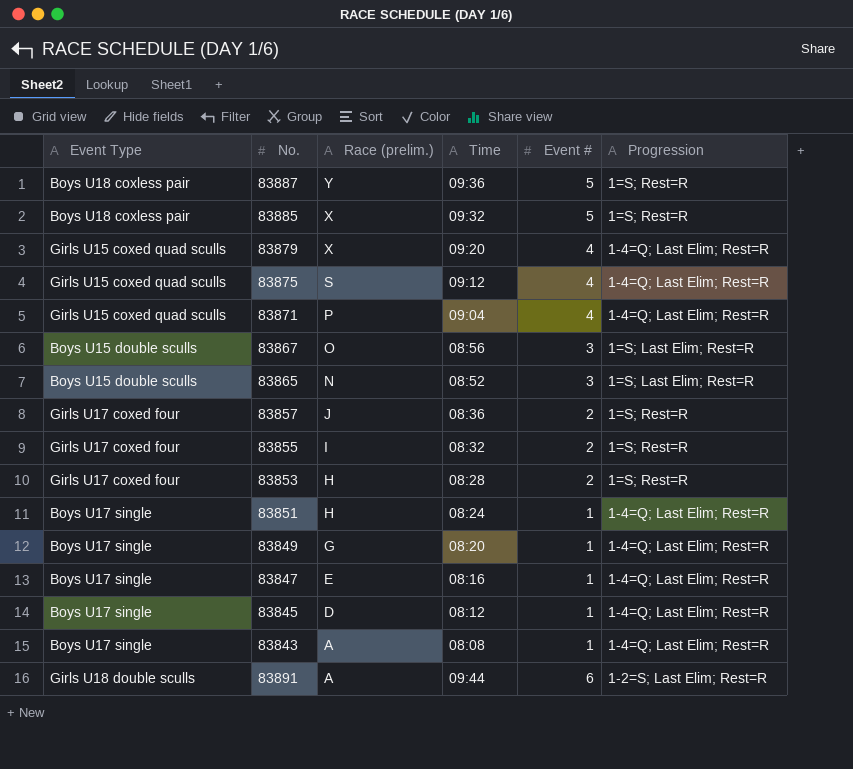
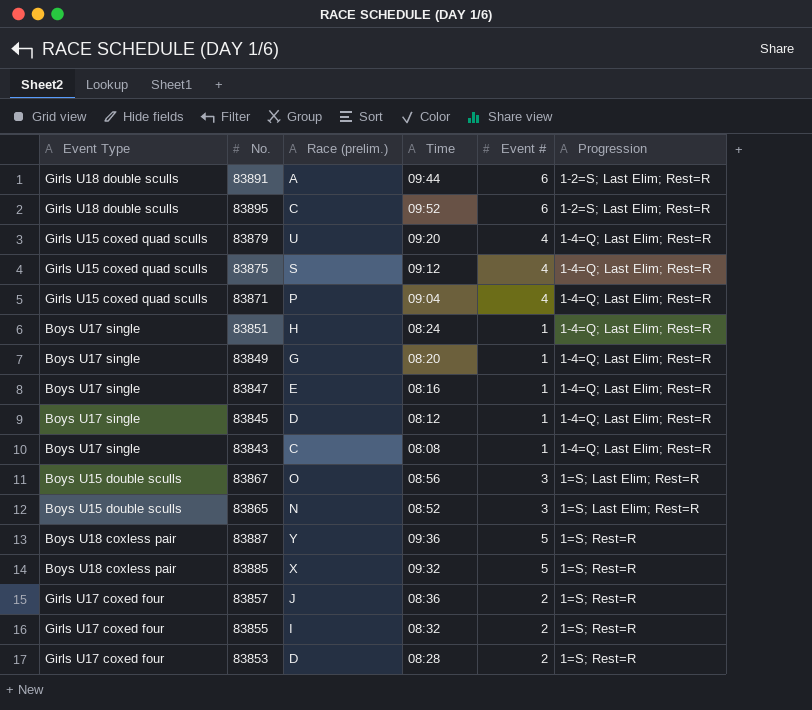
row order: Race (prelim.) descending -> Progression ascending
row 83895: none -> Girls U18 double sculls | C | 09:52 | 6 | 1-2=S; Last Elim; Rest=R
83879 | Race (prelim.): X -> U
83843 | Race (prelim.): A -> C
83853 | Race (prelim.): H -> D

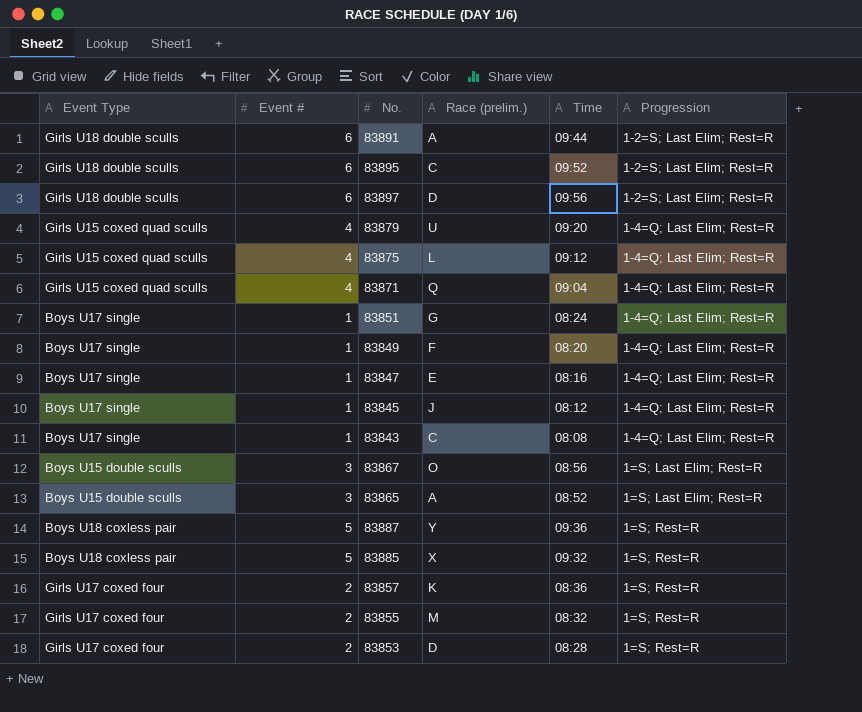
column Event # | position: 5 -> 2
row 83897: none -> Girls U18 double sculls | 6 | D | 09:56 | 1-2=S; Last Elim; Rest=R
83875 | Race (prelim.): S -> L
83871 | Race (prelim.): P -> Q
83851 | Race (prelim.): H -> G
83849 | Race (prelim.): G -> F
83845 | Race (prelim.): D -> J
83865 | Race (prelim.): N -> A
83857 | Race (prelim.): J -> K
83855 | Race (prelim.): I -> M

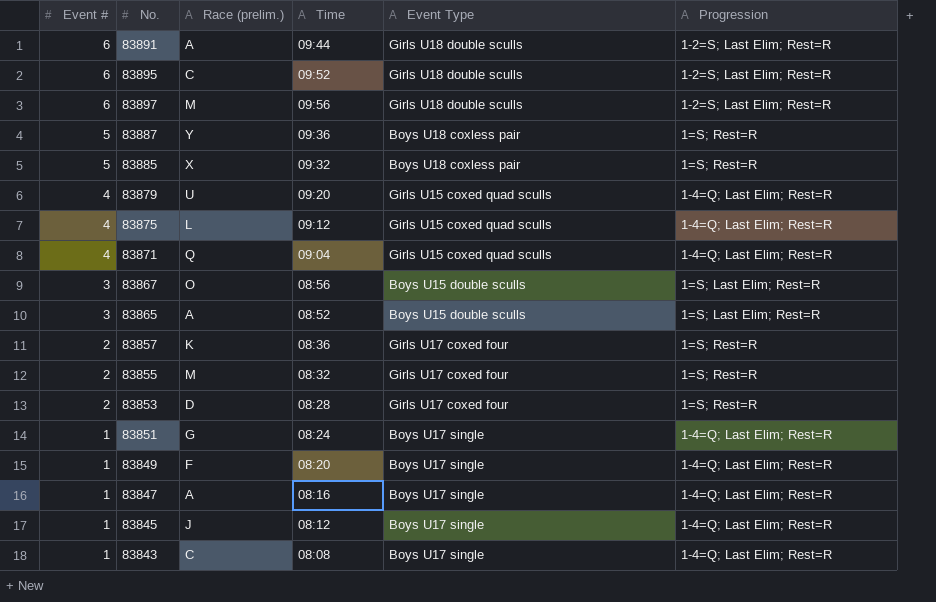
row order: Progression ascending -> Event # descending
column Event Type | position: 1 -> 5
83897 | Race (prelim.): D -> M
83847 | Race (prelim.): E -> A

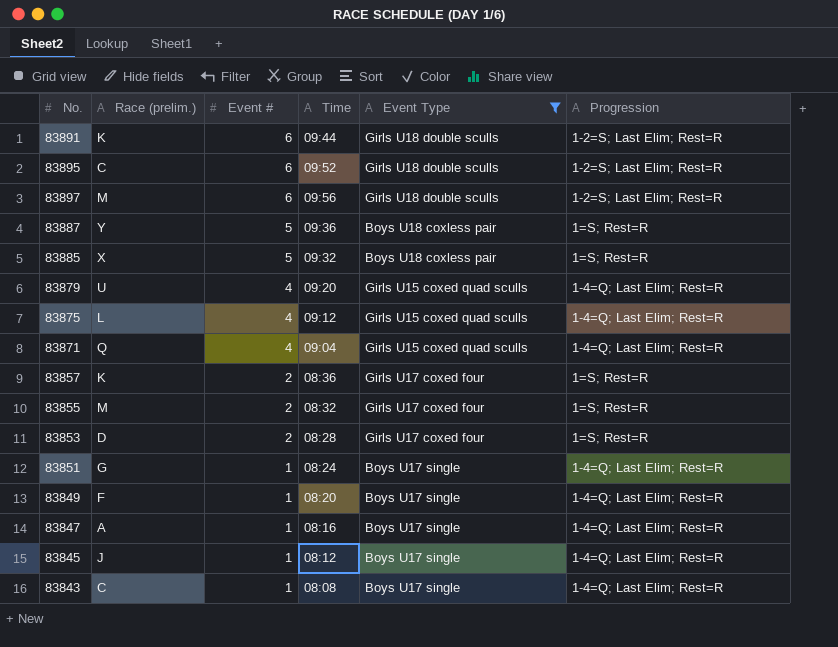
filter: none -> Event Type != Boys U15 double sculls
column Event # | position: 1 -> 3
83891 | Race (prelim.): A -> K

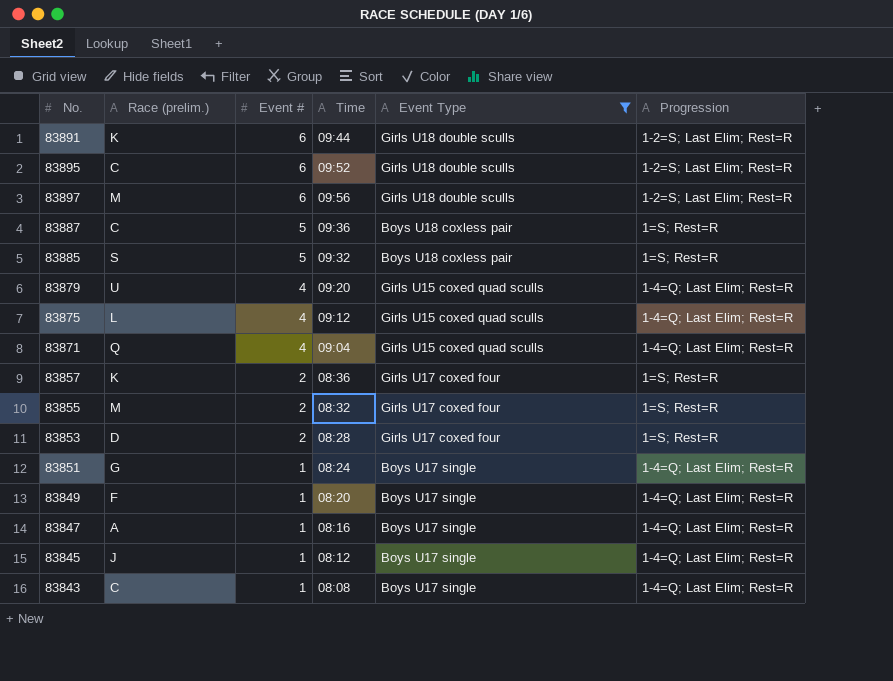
83887 | Race (prelim.): Y -> C
83885 | Race (prelim.): X -> S

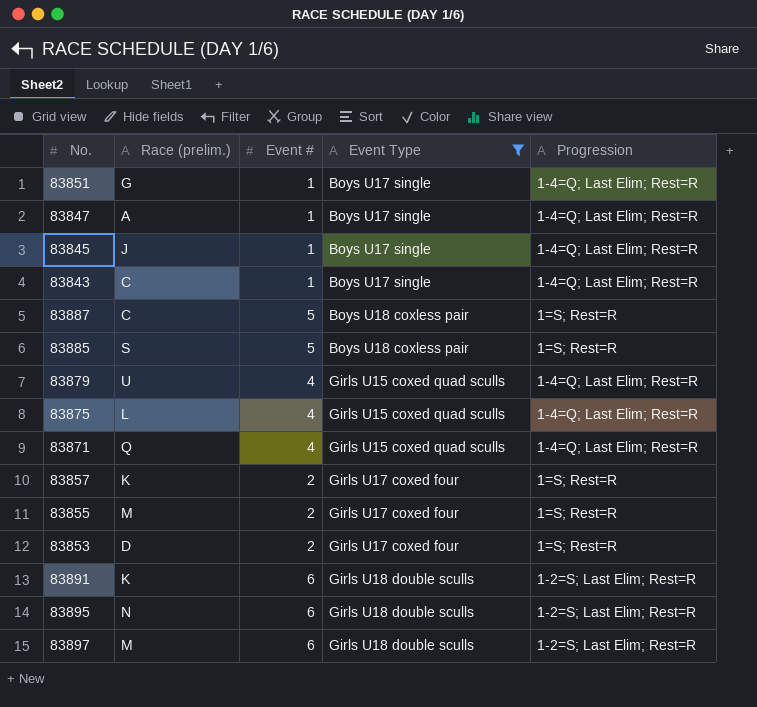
row order: Event # descending -> Event Type ascending
column Time | position: 4 -> none
row 83849: F | 1 | 08:20 | Boys U17 single | 1-4=Q; Last Elim; Rest=R -> none
83895 | Race (prelim.): C -> N

